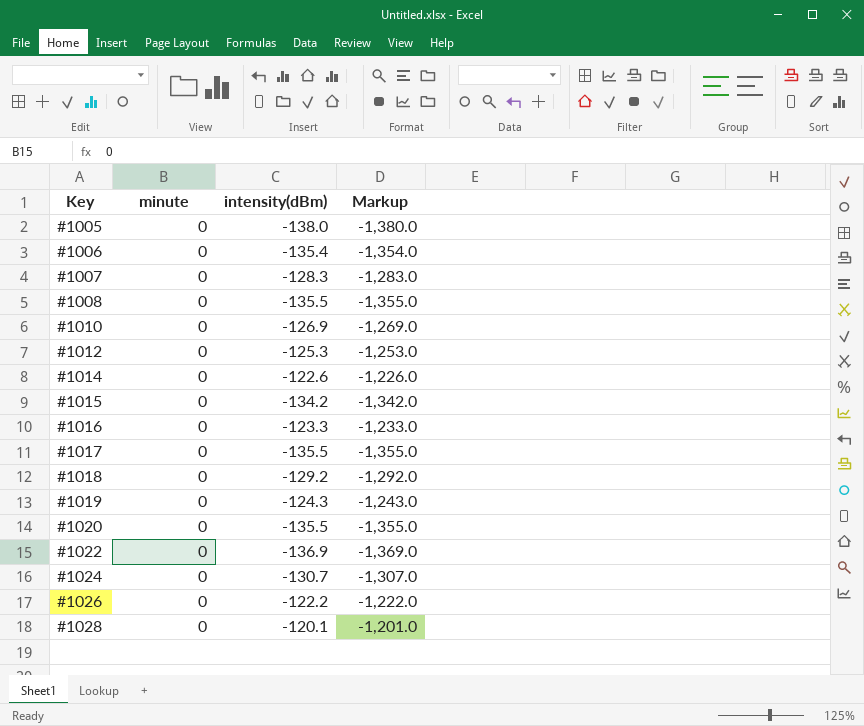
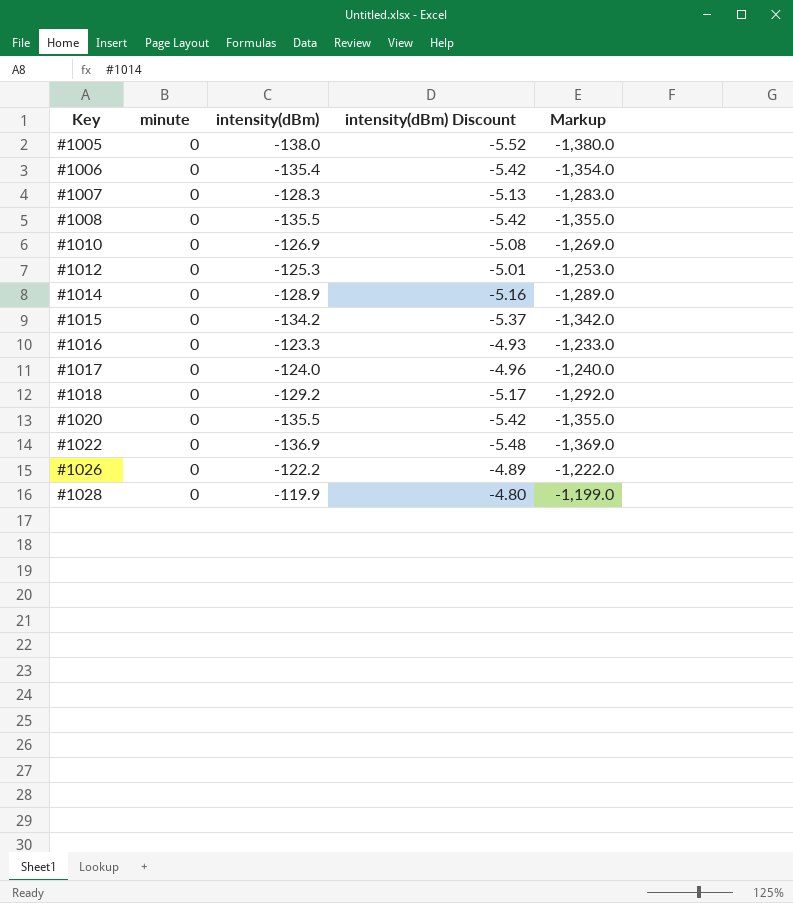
column intensity(dBm) Discount | formula: none -> [intensity(dBm)] * 0.04
row #1019: 0 | -124.3 | -1,243.0 -> none
row #1024: 0 | -130.7 | -1,307.0 -> none
#1014 | intensity(dBm): -122.6 -> -128.9
#1014 | Markup: -1,226.0 -> -1,289.0
#1017 | intensity(dBm): -135.5 -> -124.0
#1017 | Markup: -1,355.0 -> -1,240.0
#1028 | intensity(dBm): -120.1 -> -119.9
#1028 | Markup: -1,201.0 -> -1,199.0

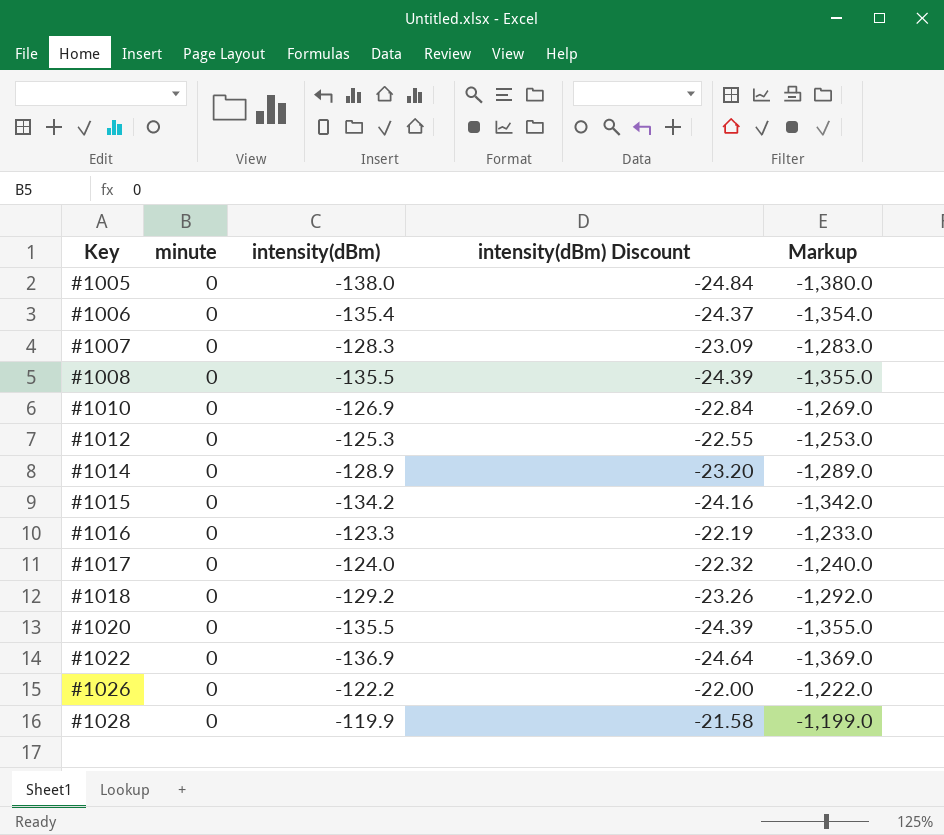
column intensity(dBm) Discount | formula: [intensity(dBm)] * 0.04 -> [intensity(dBm)] * 0.18

